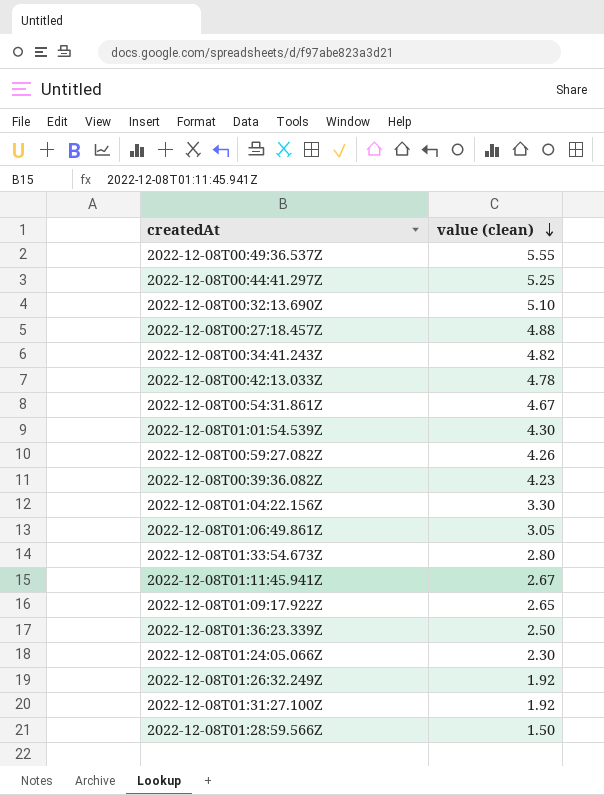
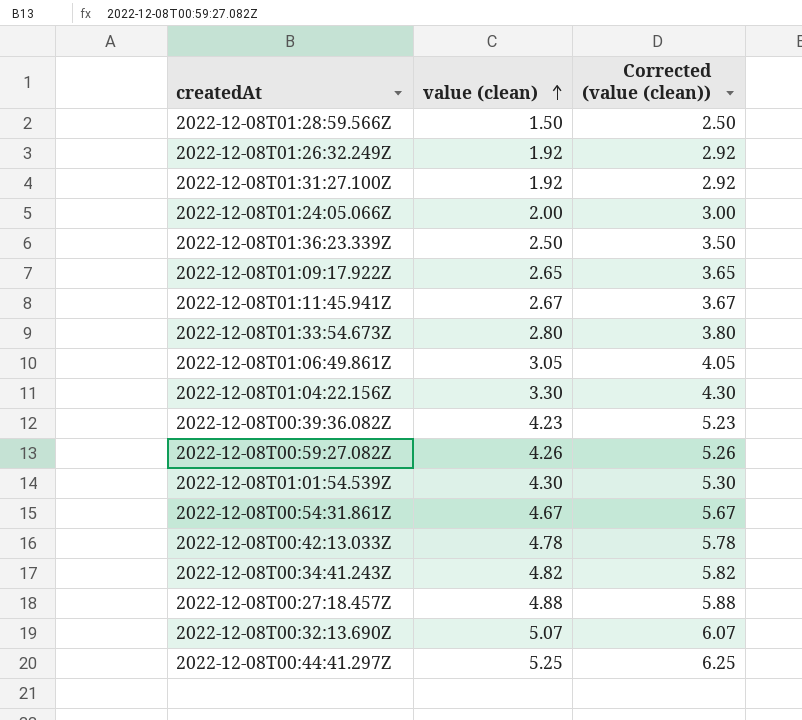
row order: value (clean) descending -> value (clean) ascending
column Corrected (value (clean)) | formula: none -> [value (clean)] + 1
row 2022-12-08T00:49:36.537Z: 5.55 -> none
2022-12-08T01:24:05.066Z | value (clean): 2.30 -> 2.00
2022-12-08T00:32:13.690Z | value (clean): 5.10 -> 5.07

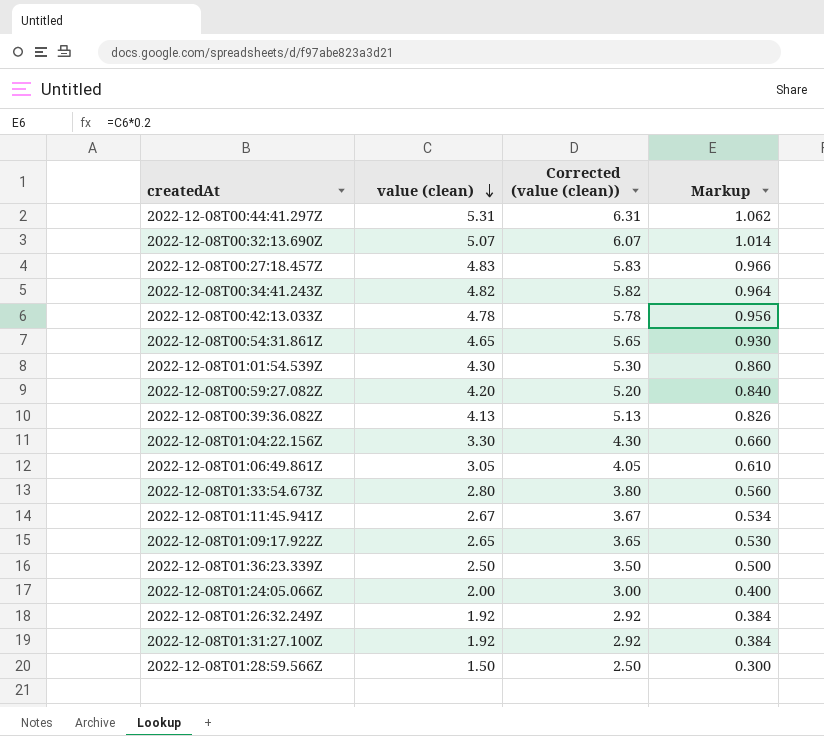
row order: value (clean) ascending -> value (clean) descending
column Markup | formula: none -> [value (clean)] * 0.2
2022-12-08T00:44:41.297Z | value (clean): 5.25 -> 5.31
2022-12-08T00:44:41.297Z | Corrected (value (clean)): 6.25 -> 6.31
2022-12-08T00:27:18.457Z | value (clean): 4.88 -> 4.83
2022-12-08T00:27:18.457Z | Corrected (value (clean)): 5.88 -> 5.83
2022-12-08T00:54:31.861Z | value (clean): 4.67 -> 4.65
2022-12-08T00:54:31.861Z | Corrected (value (clean)): 5.67 -> 5.65
2022-12-08T00:59:27.082Z | value (clean): 4.26 -> 4.20
2022-12-08T00:59:27.082Z | Corrected (value (clean)): 5.26 -> 5.20
2022-12-08T00:39:36.082Z | value (clean): 4.23 -> 4.13
2022-12-08T00:39:36.082Z | Corrected (value (clean)): 5.23 -> 5.13

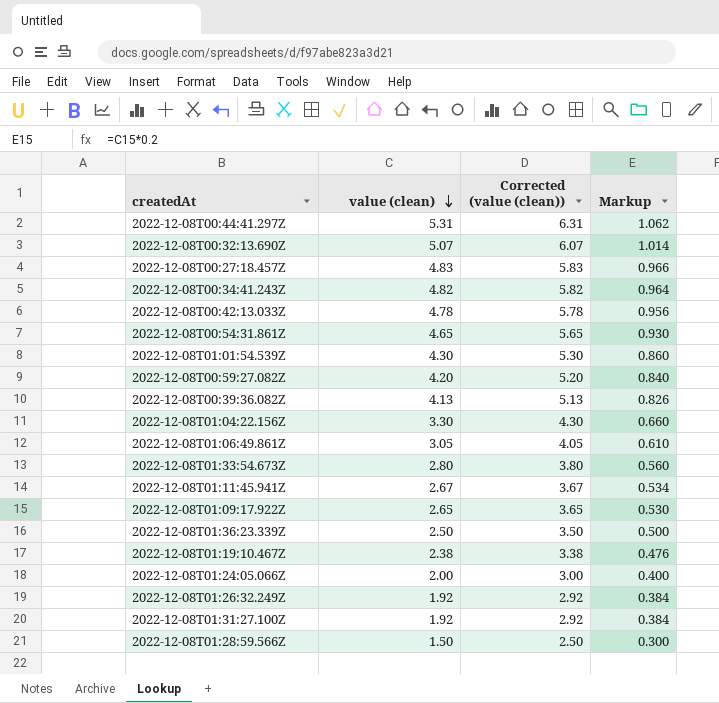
row 2022-12-08T01:19:10.467Z: none -> 2.38 | 3.38 | 0.476

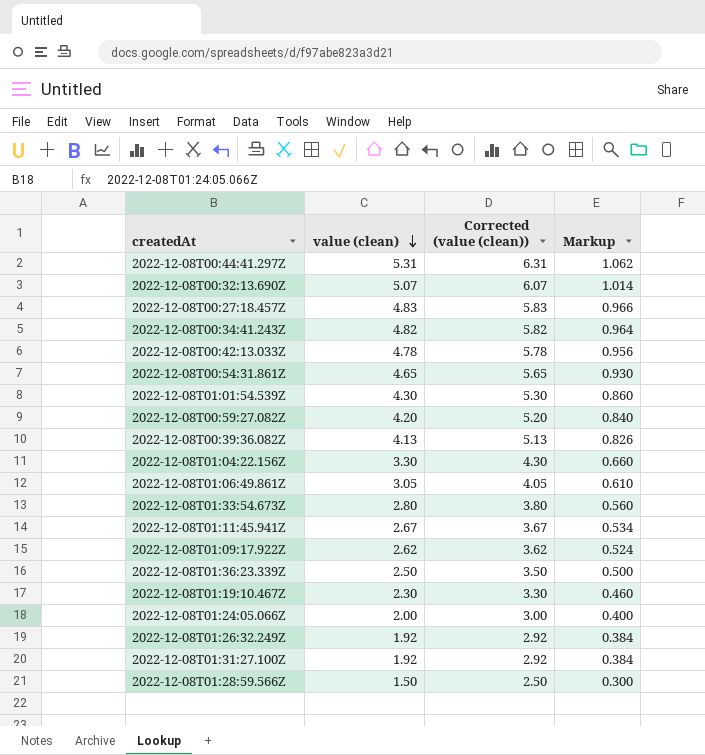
2022-12-08T01:09:17.922Z | value (clean): 2.65 -> 2.62
2022-12-08T01:09:17.922Z | Corrected (value (clean)): 3.65 -> 3.62
2022-12-08T01:09:17.922Z | Markup: 0.530 -> 0.524
2022-12-08T01:19:10.467Z | value (clean): 2.38 -> 2.30
2022-12-08T01:19:10.467Z | Corrected (value (clean)): 3.38 -> 3.30
2022-12-08T01:19:10.467Z | Markup: 0.476 -> 0.460

